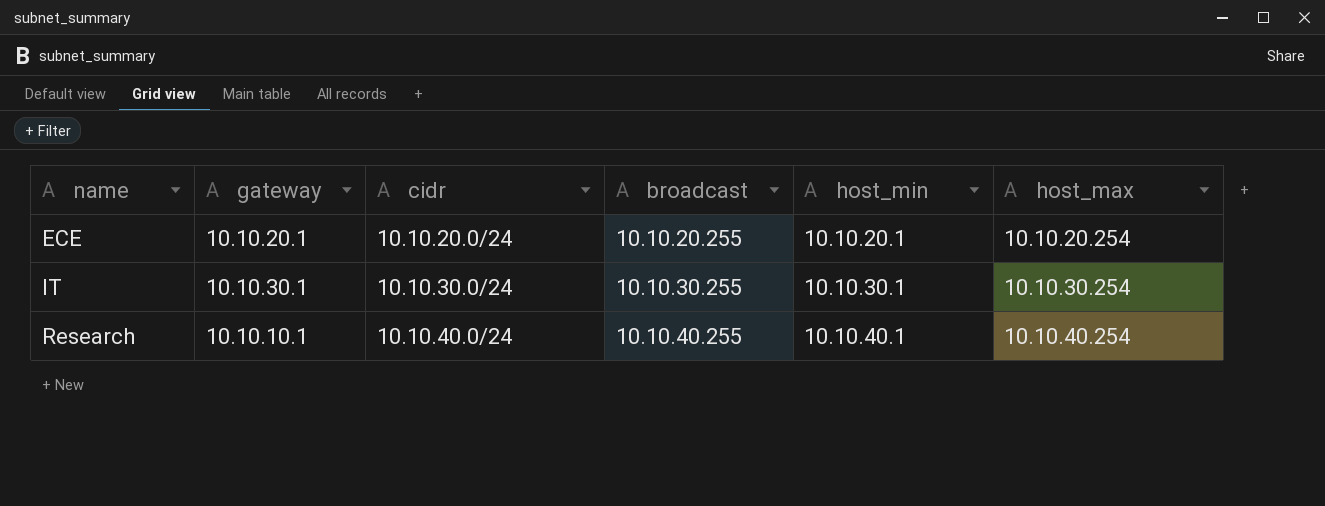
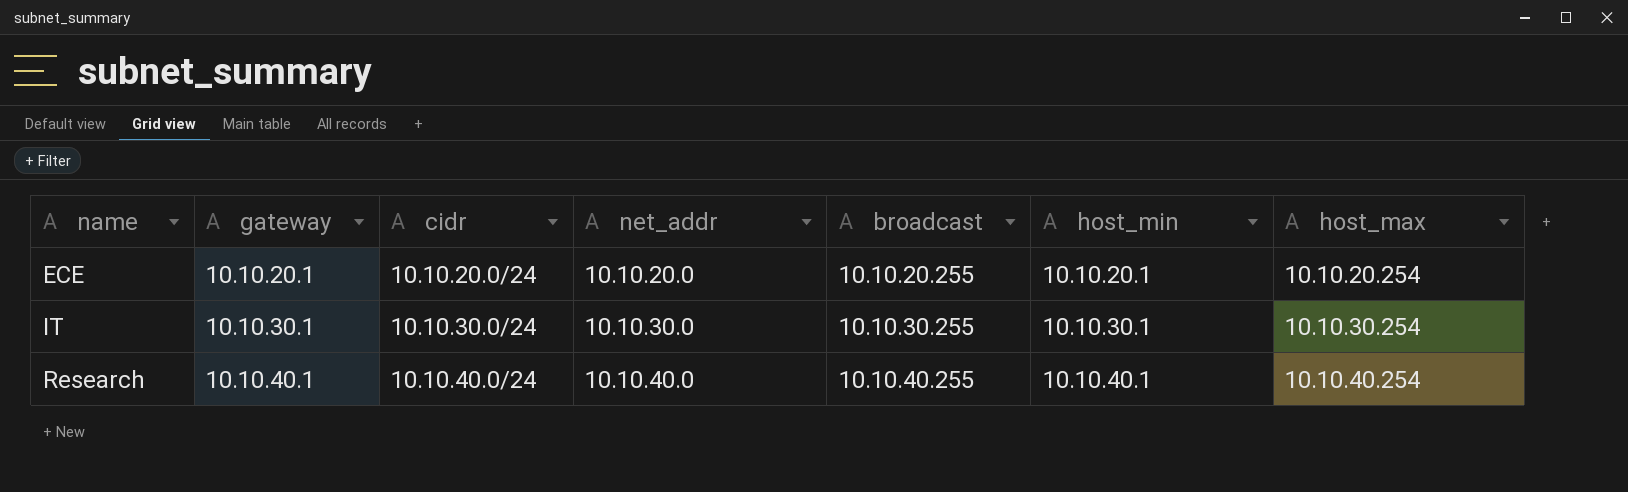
column net_addr | position: none -> 4
Research | gateway: 10.10.10.1 -> 10.10.40.1

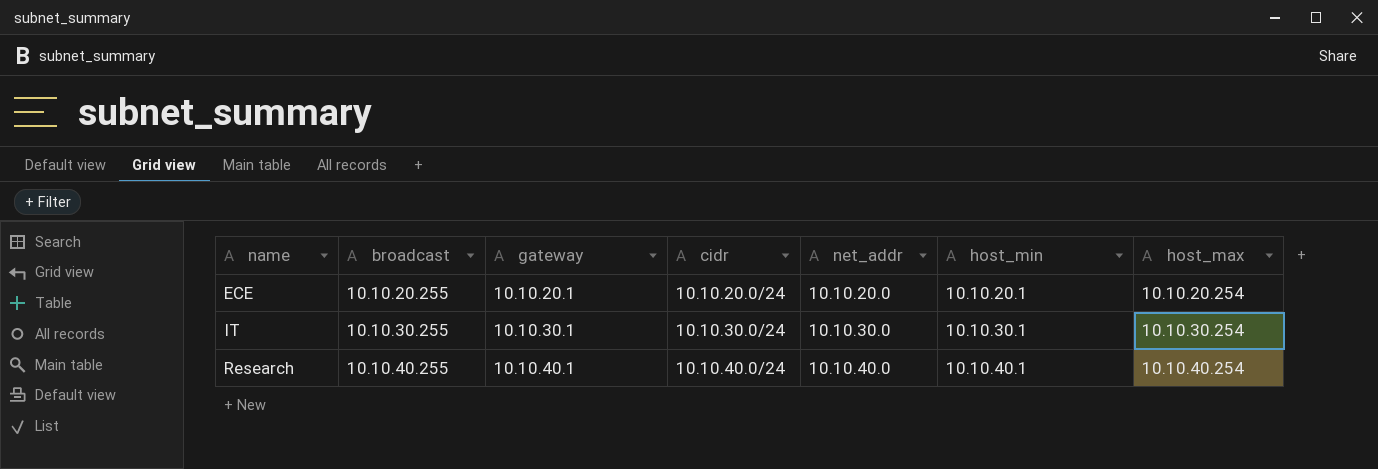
column broadcast | position: 5 -> 2

